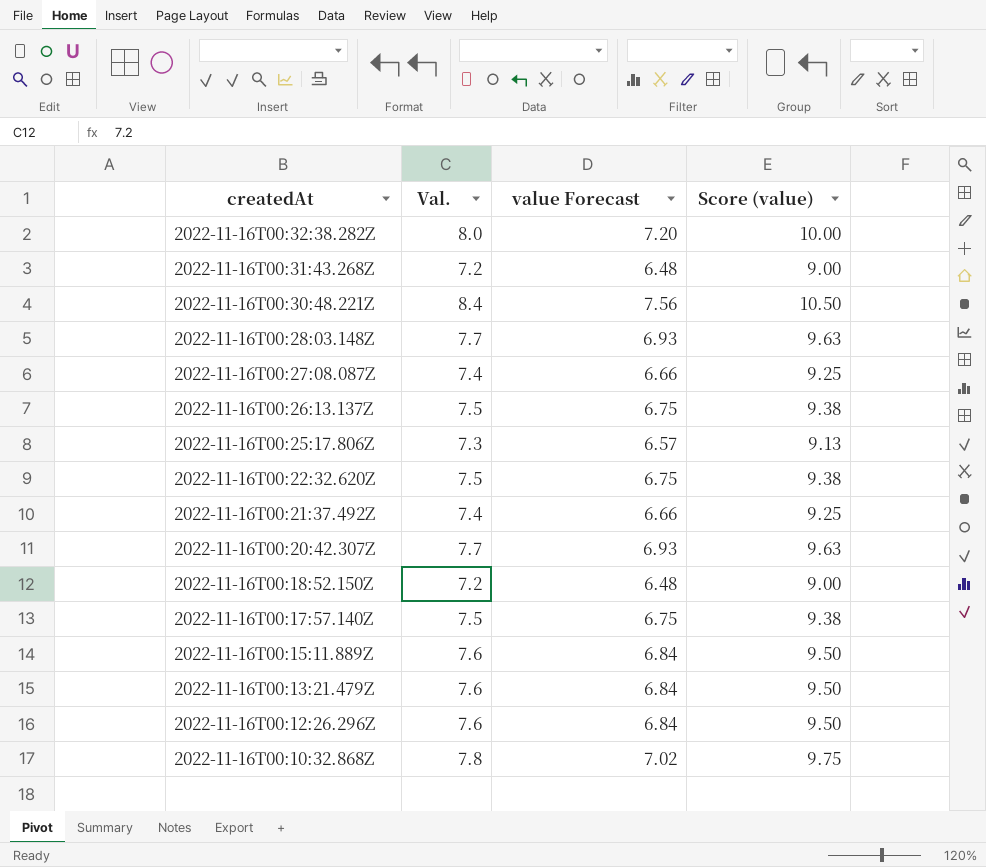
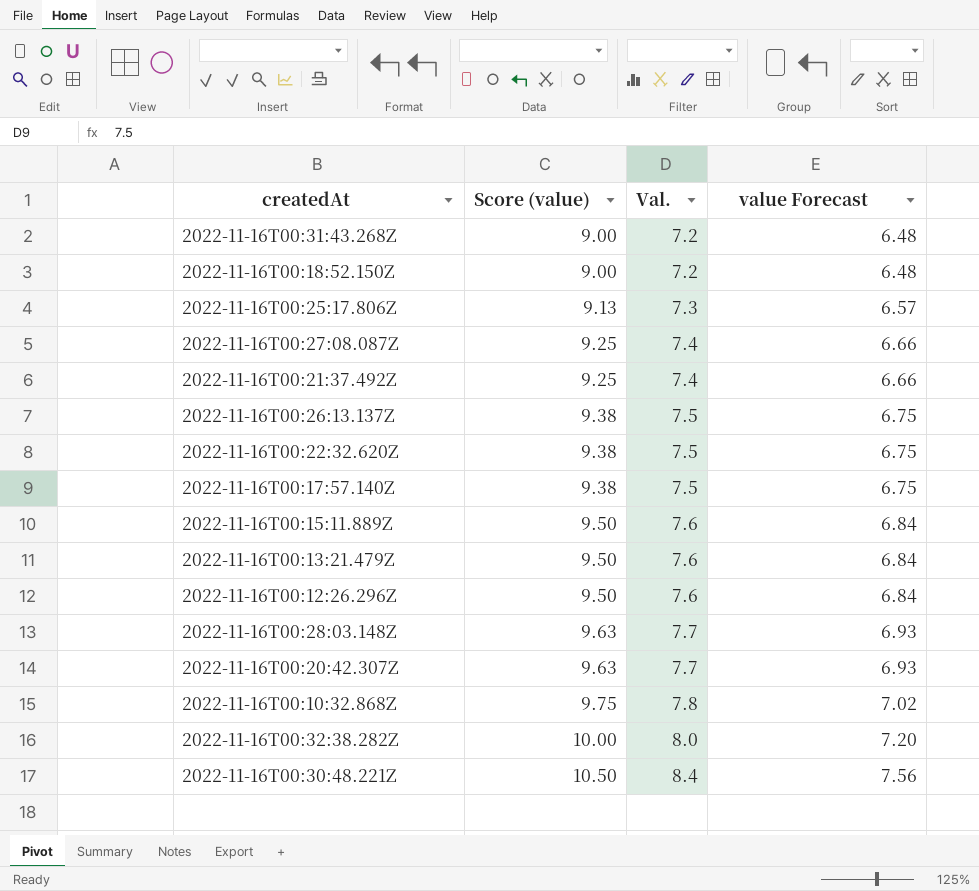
row order: createdAt descending -> Score (value) ascending
column Score (value) | position: 4 -> 2

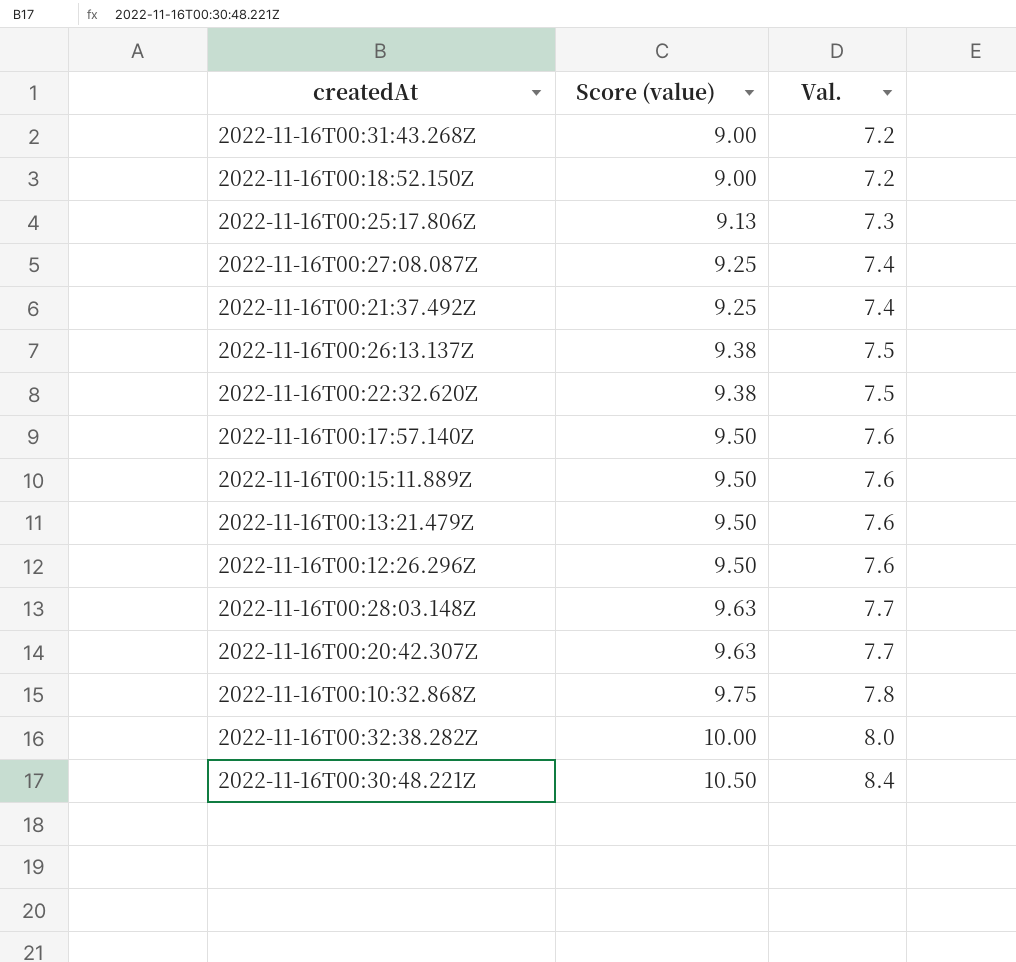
column value Forecast | formula: [Val.] * 0.9 -> none
2022-11-16T00:17:57.140Z | Score (value): 9.38 -> 9.50
2022-11-16T00:17:57.140Z | Val.: 7.5 -> 7.6

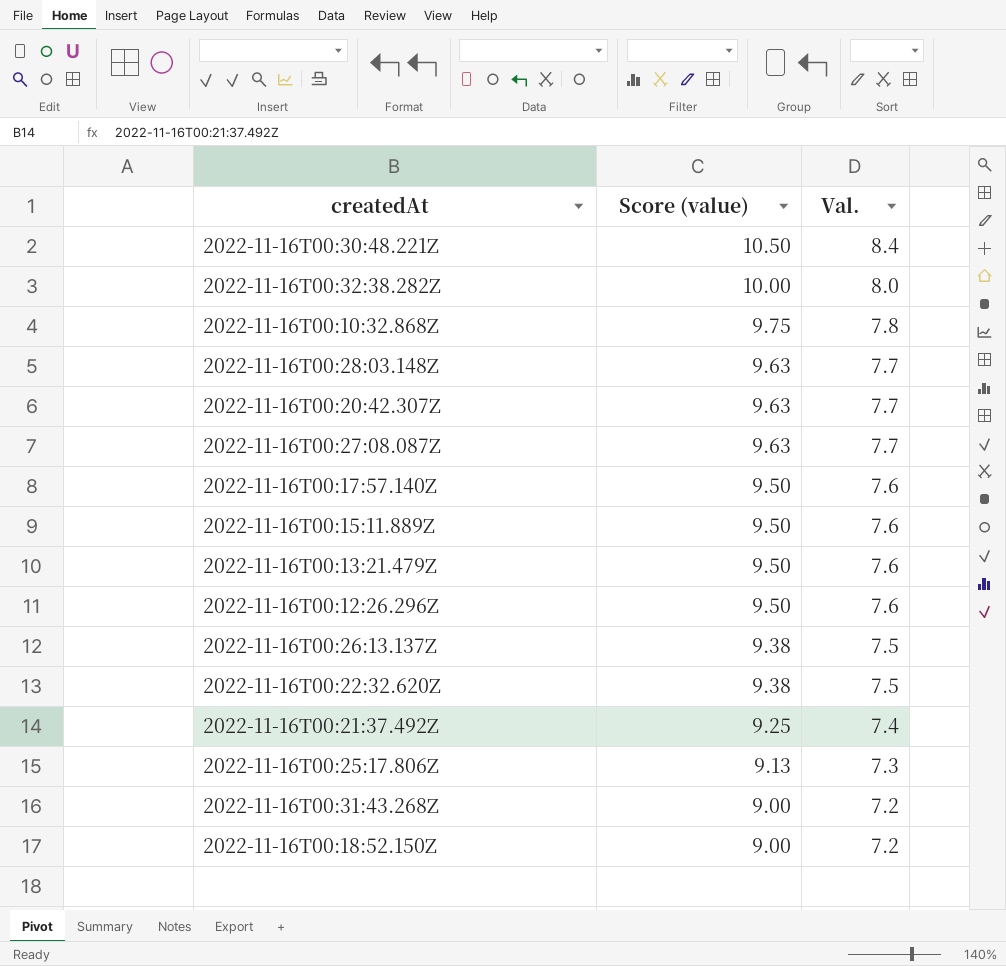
row order: Score (value) ascending -> Score (value) descending
2022-11-16T00:27:08.087Z | Score (value): 9.25 -> 9.63
2022-11-16T00:27:08.087Z | Val.: 7.4 -> 7.7

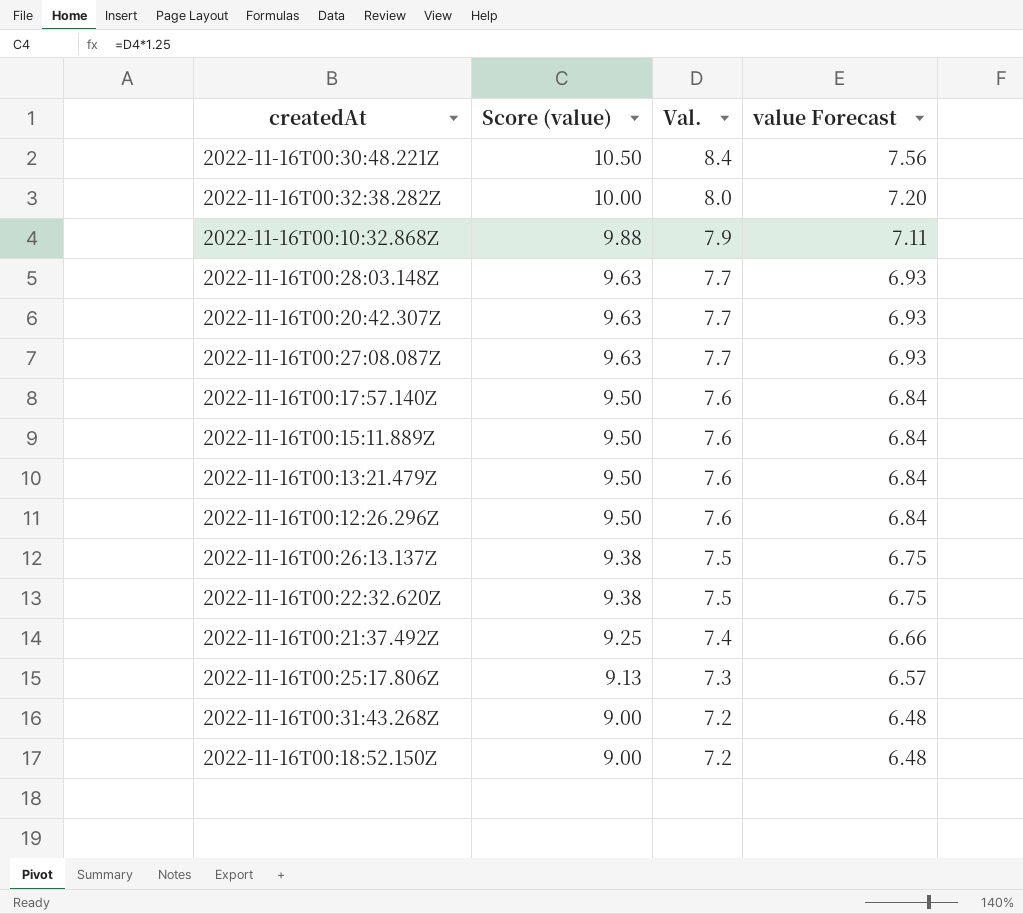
column value Forecast | formula: none -> [Val.] * 0.9
2022-11-16T00:10:32.868Z | Score (value): 9.75 -> 9.88
2022-11-16T00:10:32.868Z | Val.: 7.8 -> 7.9

